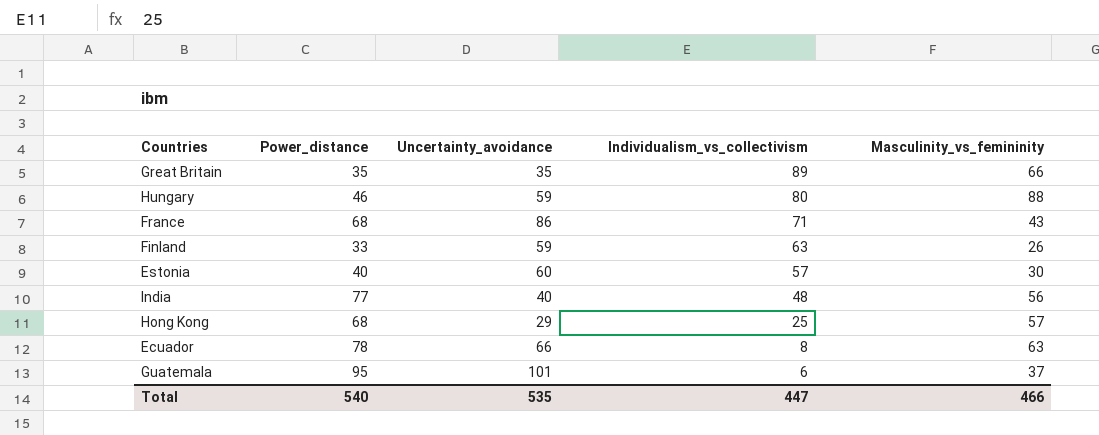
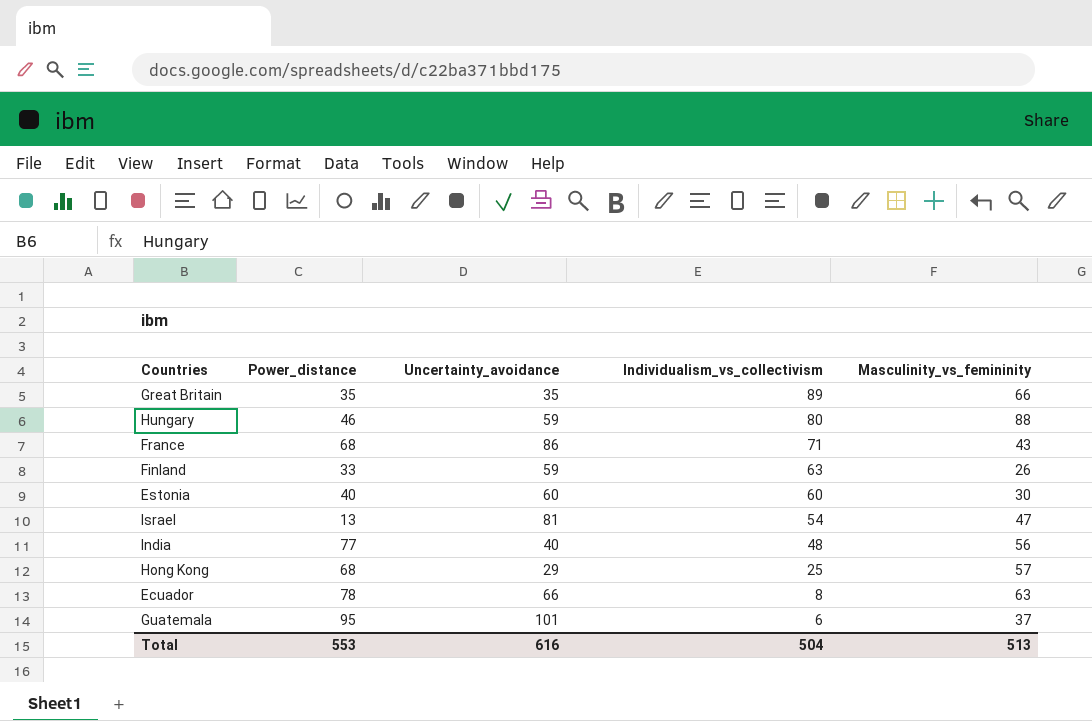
Estonia | Individualism_vs_collectivism: 57 -> 60
row Israel: none -> 13 | 81 | 54 | 47
Total | Power_distance: 540 -> 553
Total | Uncertainty_avoidance: 535 -> 616
Total | Individualism_vs_collectivism: 447 -> 504
Total | Masculinity_vs_femininity: 466 -> 513

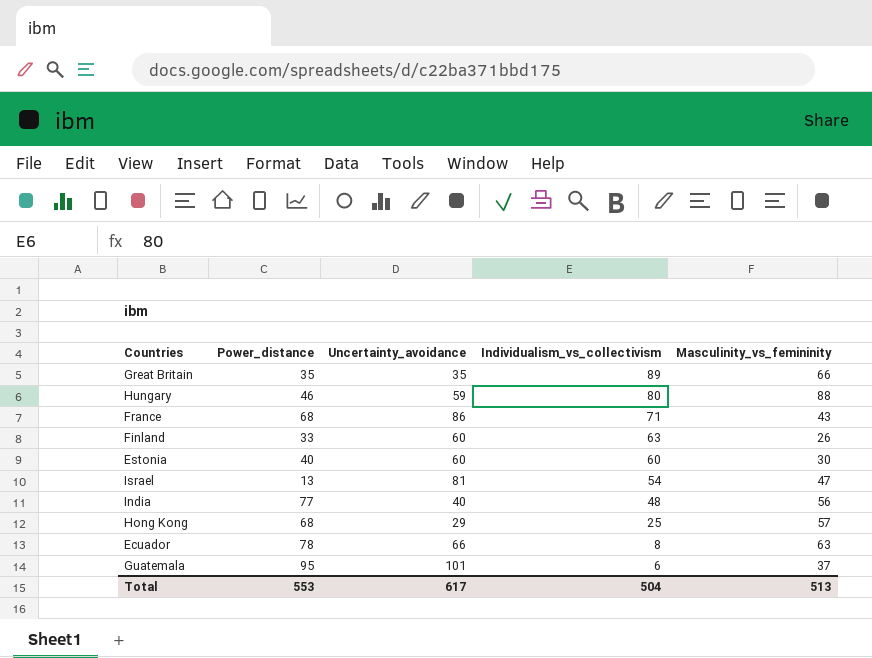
Finland | Uncertainty_avoidance: 59 -> 60
Total | Uncertainty_avoidance: 616 -> 617

